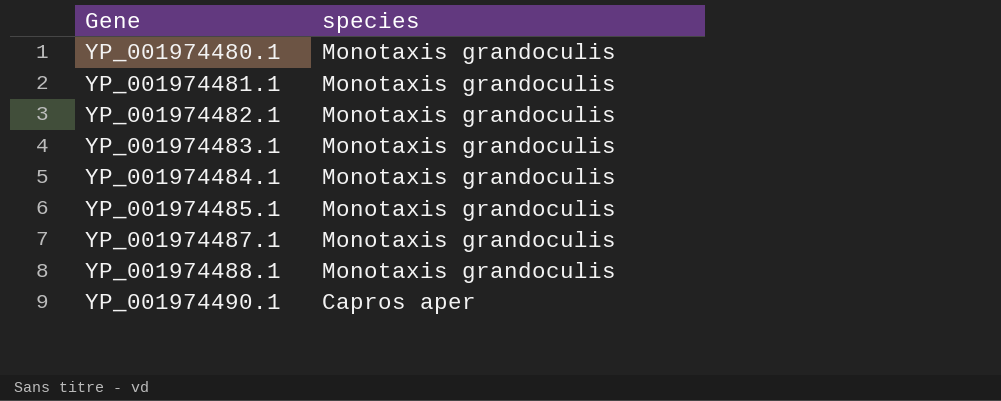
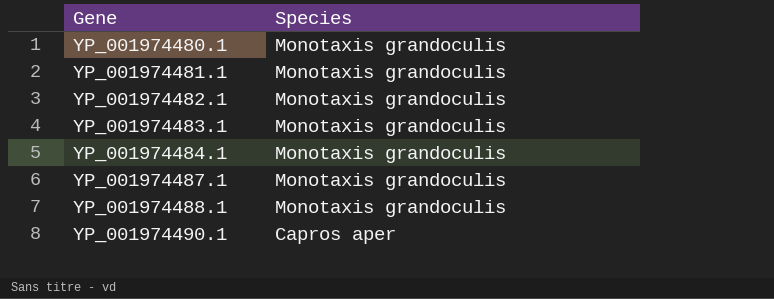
column name: species -> Species
row YP_001974485.1: Monotaxis grandoculis -> none

